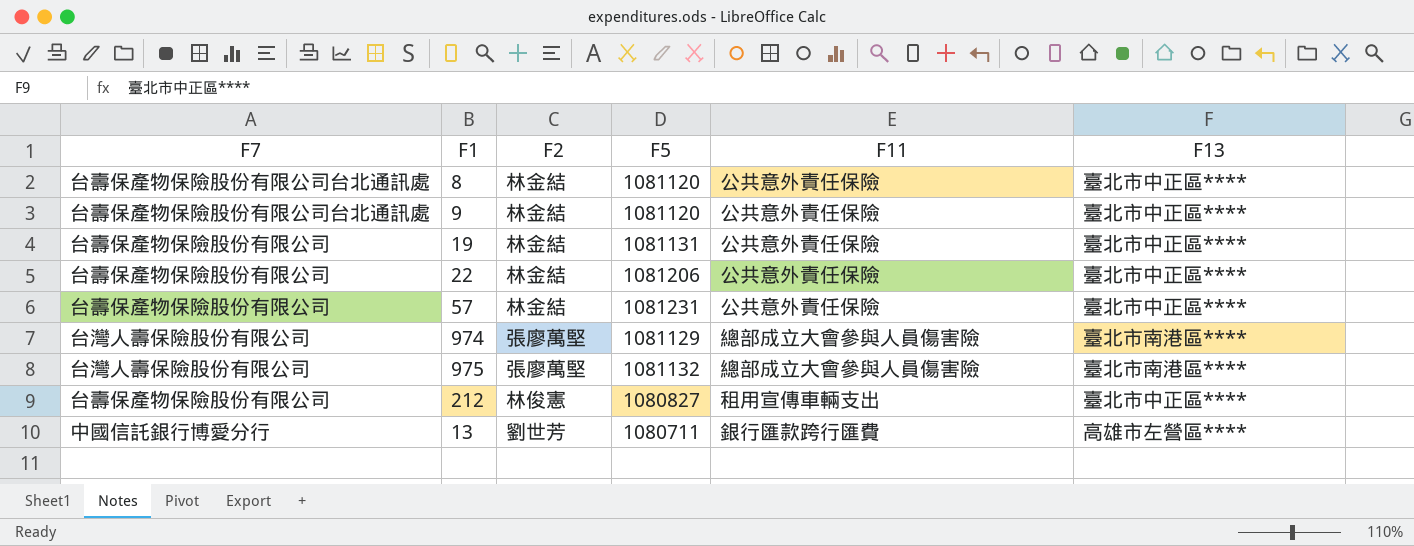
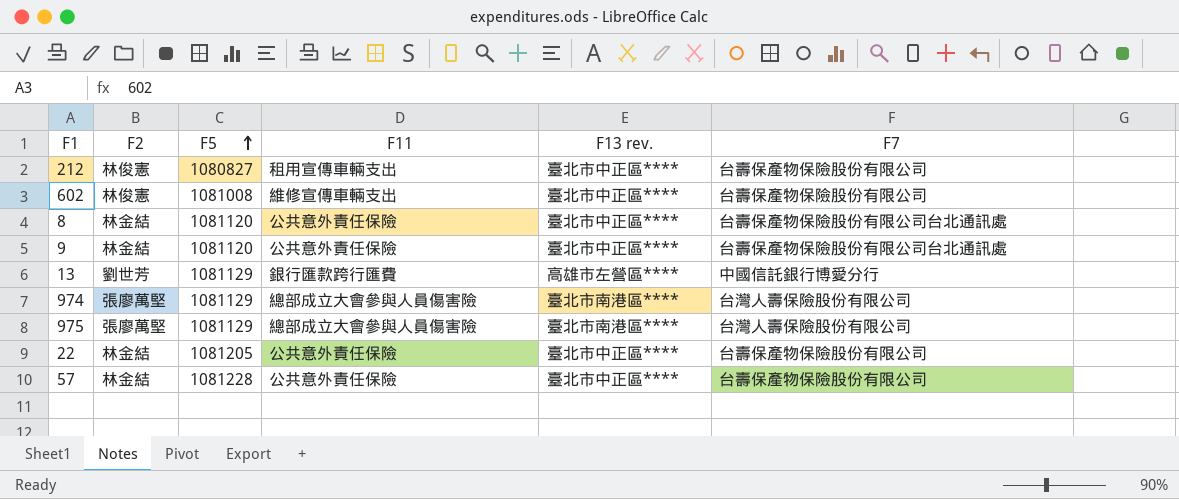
row order: none -> F5 ascending
column name: F13 -> F13 rev.
column F7 | position: 1 -> 6
row 19: 台壽保產物保險股份有限公司 | 林金結 | 1081131 | 公共意外責任保險 | 臺北市中正區**** -> none
row 602: none -> 林俊憲 | 1081008 | 維修宣傳車輛支出 | 臺北市中正區**** | 台壽保產物保險股份有限公司
13 | F5: 1080711 -> 1081129
975 | F5: 1081132 -> 1081129
22 | F5: 1081206 -> 1081205
57 | F5: 1081231 -> 1081228

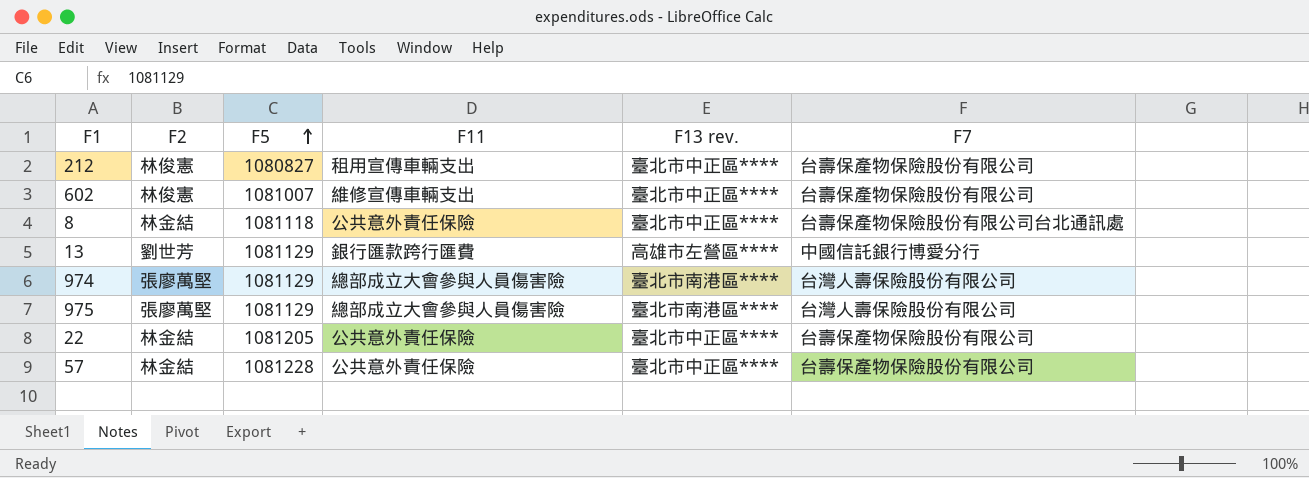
row 9: 林金結 | 1081120 | 公共意外責任保險 | 臺北市中正區**** | 台壽保產物保險股份有限公司台北通訊處 -> none
602 | F5: 1081008 -> 1081007
8 | F5: 1081120 -> 1081118

